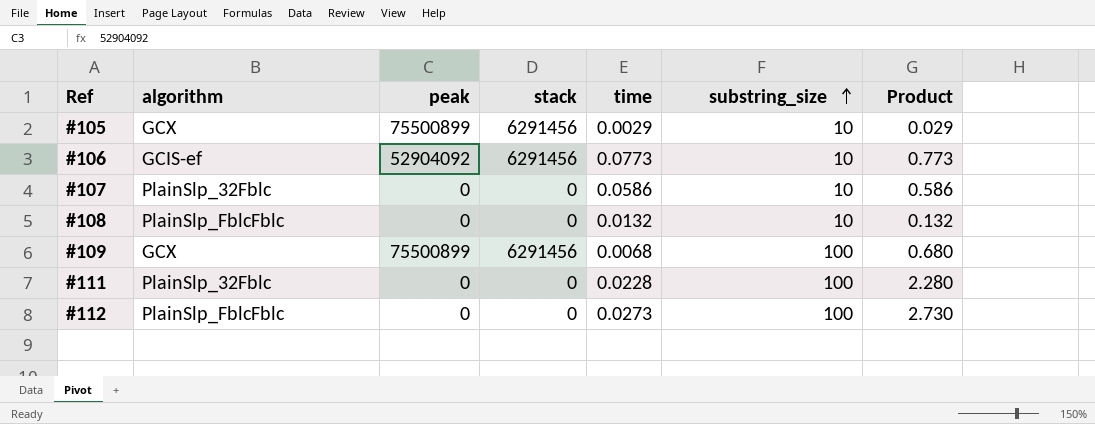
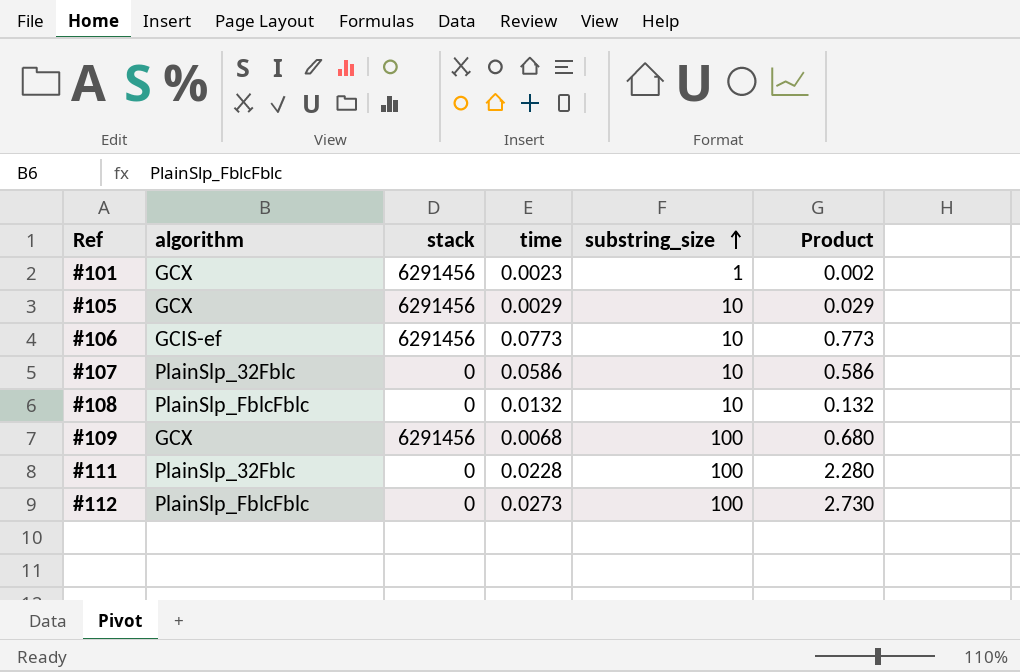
column peak | position: 3 -> none
row #101: none -> GCX | 6291456 | 0.0023 | 1 | 0.002

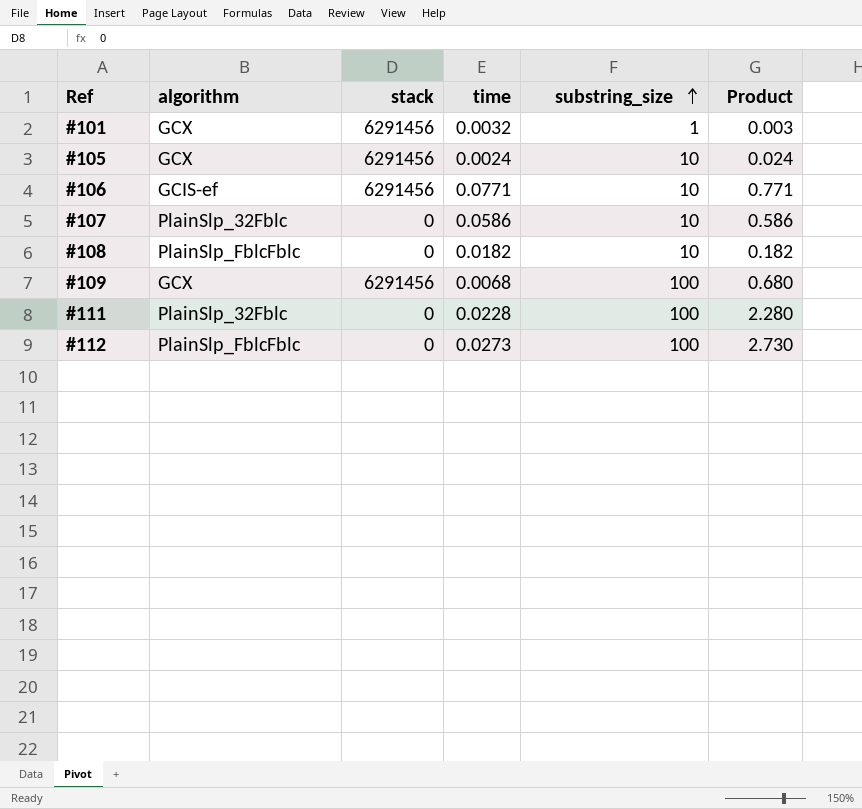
#101 | time: 0.0023 -> 0.0032
#101 | Product: 0.002 -> 0.003
#105 | time: 0.0029 -> 0.0024
#105 | Product: 0.029 -> 0.024
#106 | time: 0.0773 -> 0.0771
#106 | Product: 0.773 -> 0.771
#108 | time: 0.0132 -> 0.0182
#108 | Product: 0.132 -> 0.182

